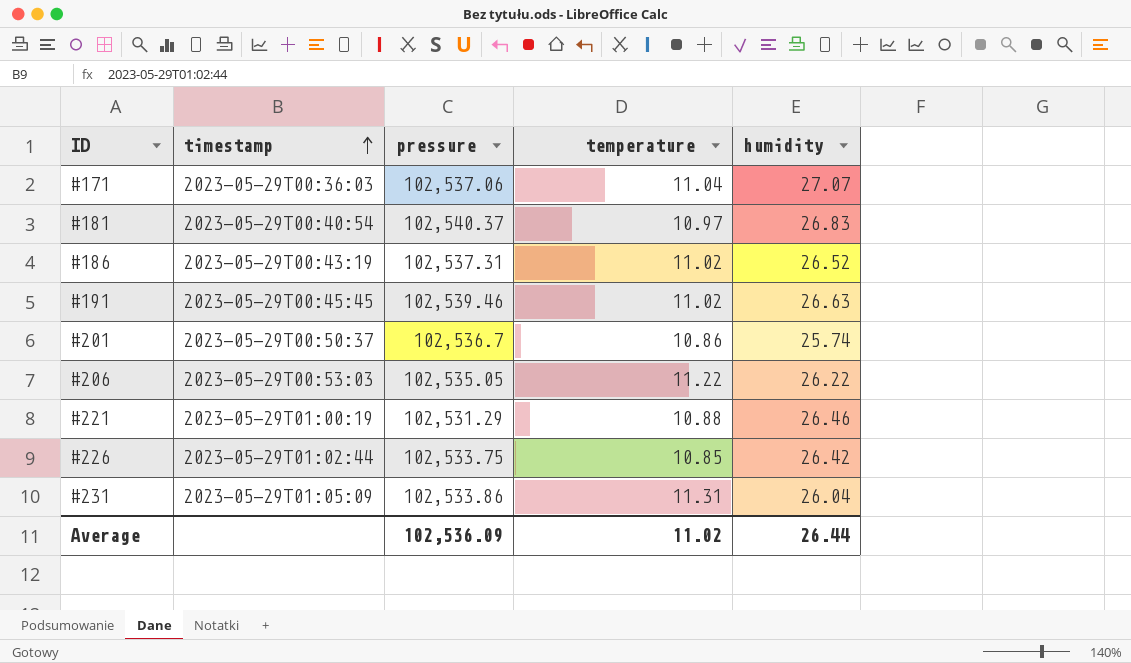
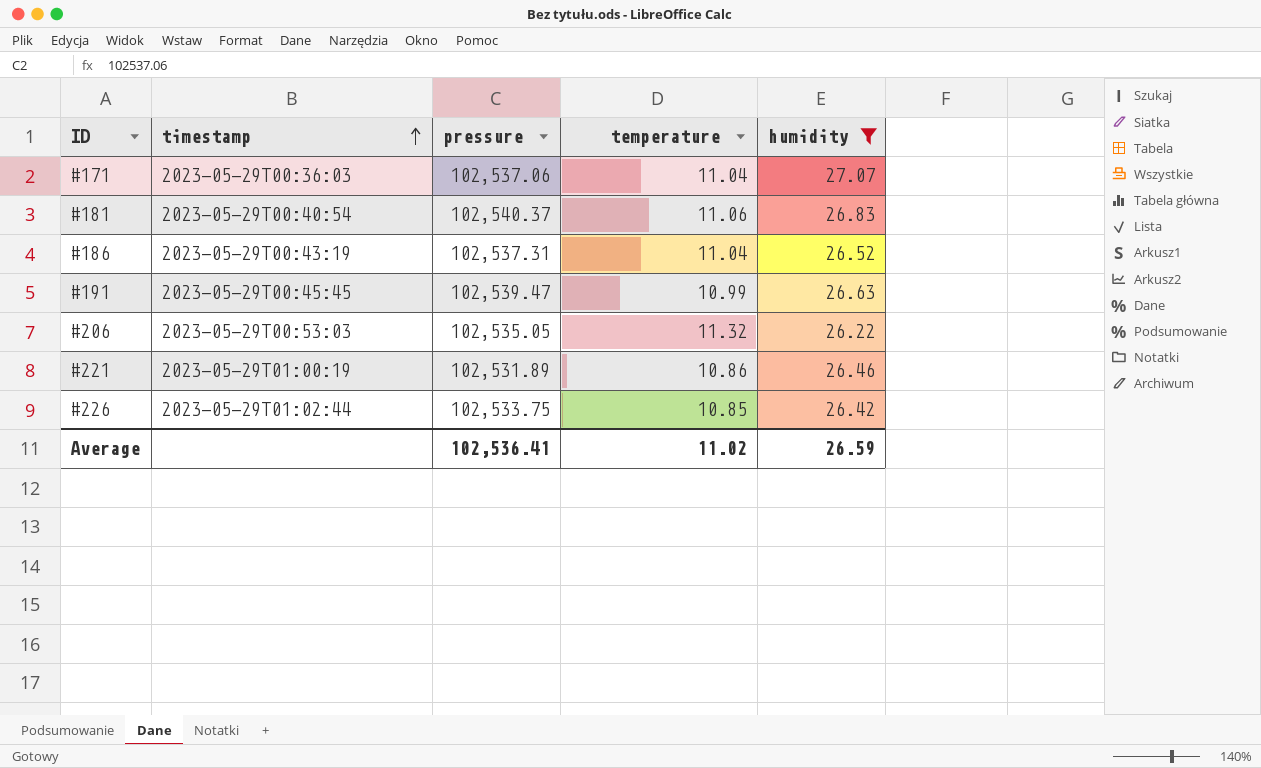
filter: none -> humidity >= 26.22
#181 | temperature: 10.97 -> 11.06
#186 | temperature: 11.02 -> 11.04
#191 | pressure: 102,539.46 -> 102,539.47
#191 | temperature: 11.02 -> 10.99
#206 | temperature: 11.22 -> 11.32
#221 | pressure: 102,531.29 -> 102,531.89
#221 | temperature: 10.88 -> 10.86
Average | pressure: 102,536.09 -> 102,536.41
Average | humidity: 26.44 -> 26.59

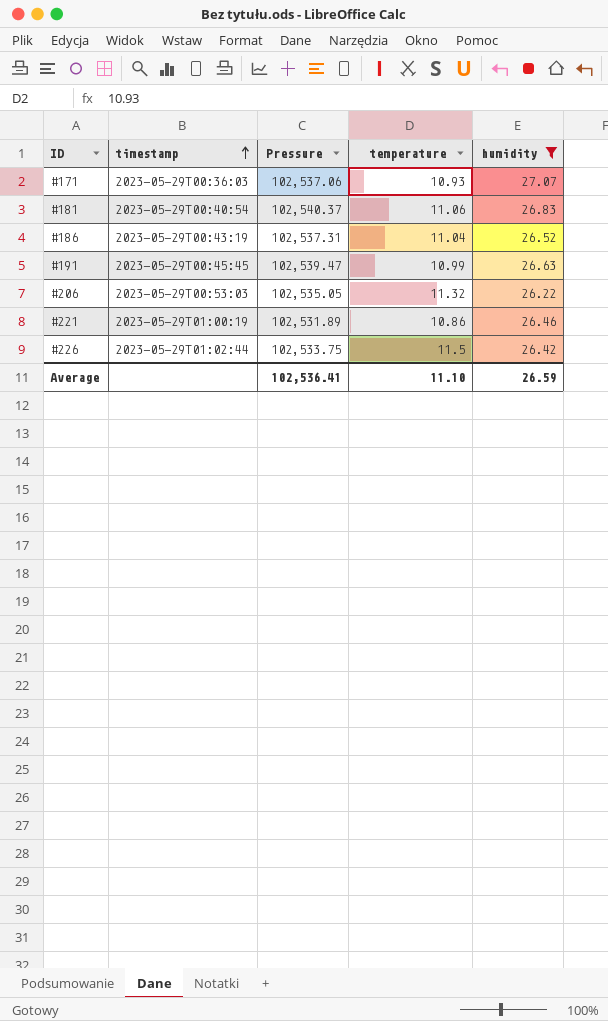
column name: pressure -> Pressure
#171 | temperature: 11.04 -> 10.93
#226 | temperature: 10.85 -> 11.5
Average | temperature: 11.02 -> 11.10

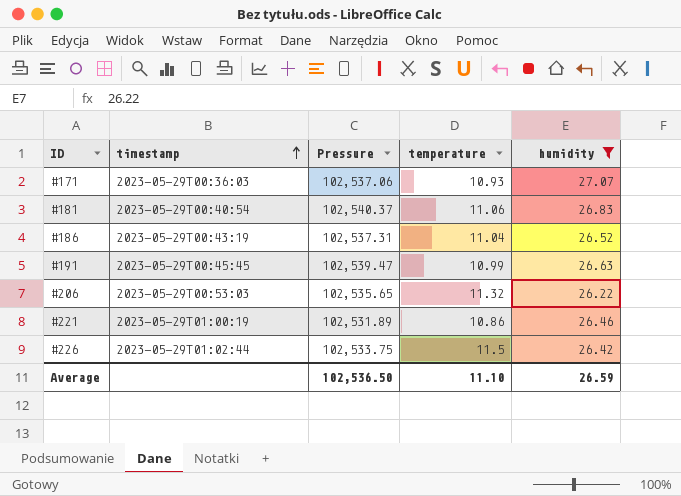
#206 | Pressure: 102,535.05 -> 102,535.65
Average | Pressure: 102,536.41 -> 102,536.50

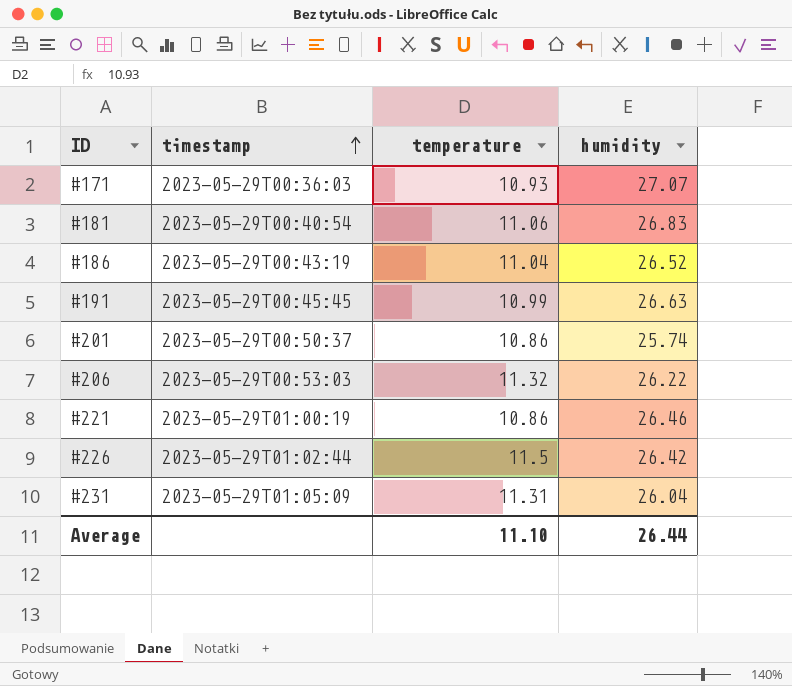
filter: humidity >= 26.22 -> none
column Pressure | position: 3 -> none
Average | humidity: 26.59 -> 26.44

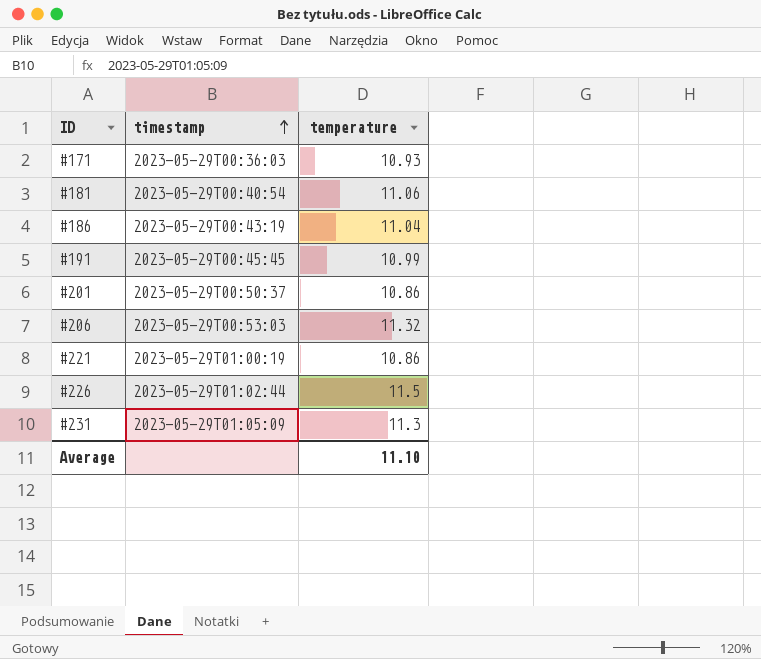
column humidity | position: 4 -> none
#231 | temperature: 11.31 -> 11.3

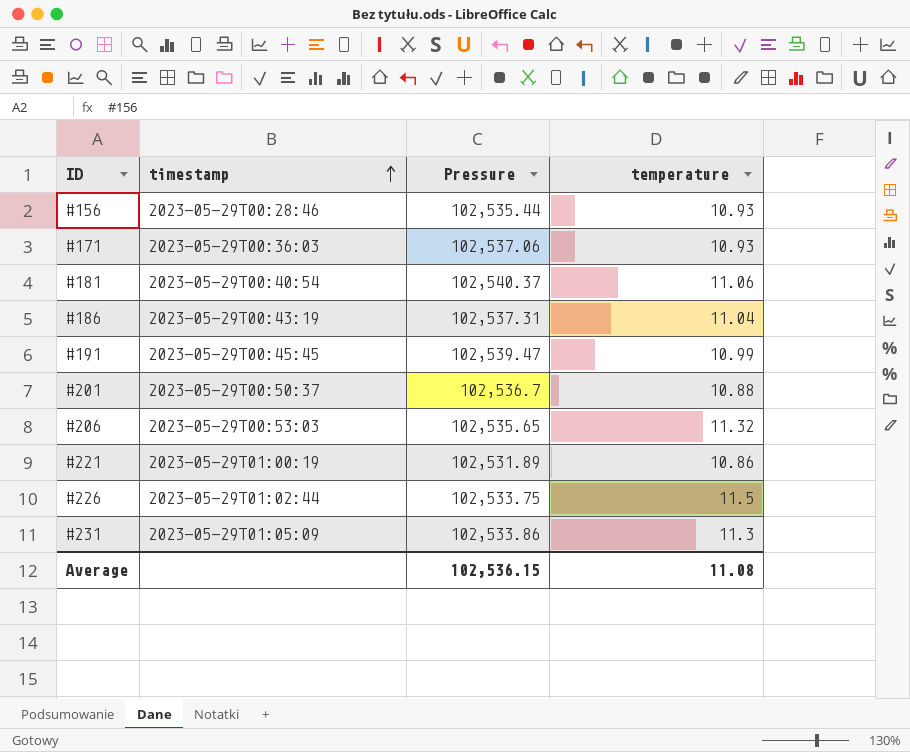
column Pressure | position: none -> 3
row #156: none -> 2023-05-29T00:28:46 | 102,535.44 | 10.93
#201 | temperature: 10.86 -> 10.88
Average | temperature: 11.10 -> 11.08

